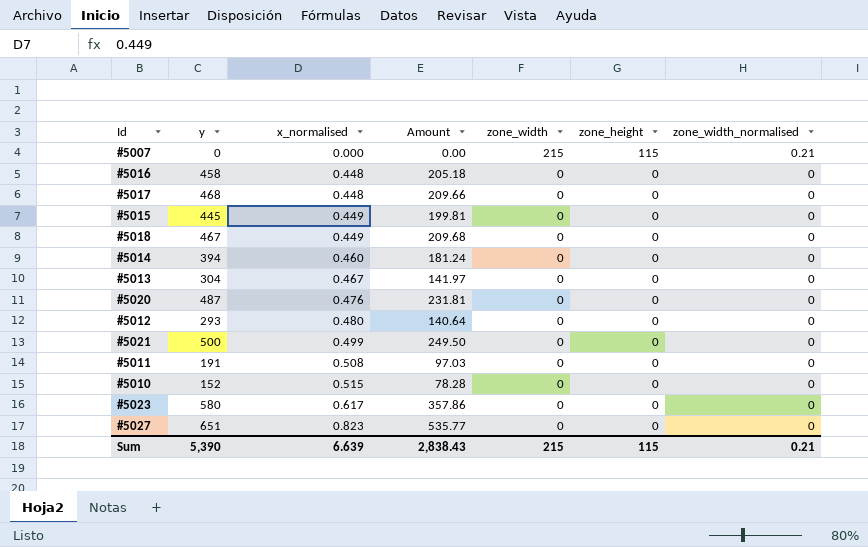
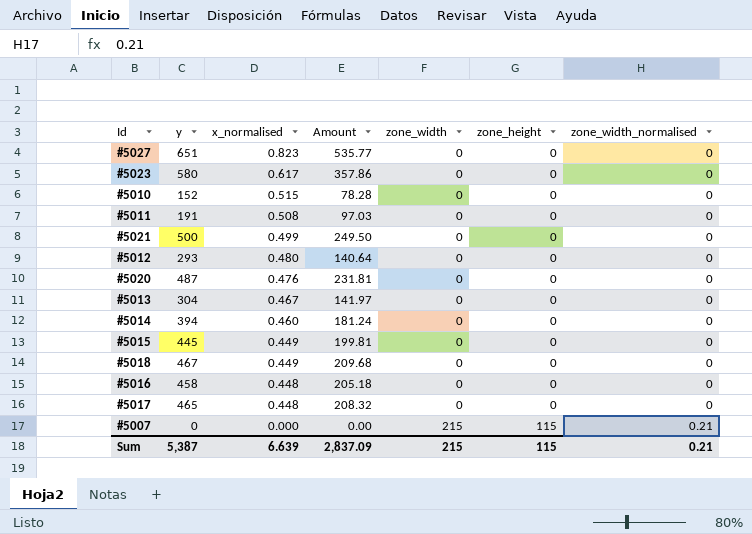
row order: x_normalised ascending -> x_normalised descending
#5017 | y: 468 -> 465
#5017 | Amount: 209.66 -> 208.32
Sum | y: 5,390 -> 5,387
Sum | Amount: 2,838.43 -> 2,837.09

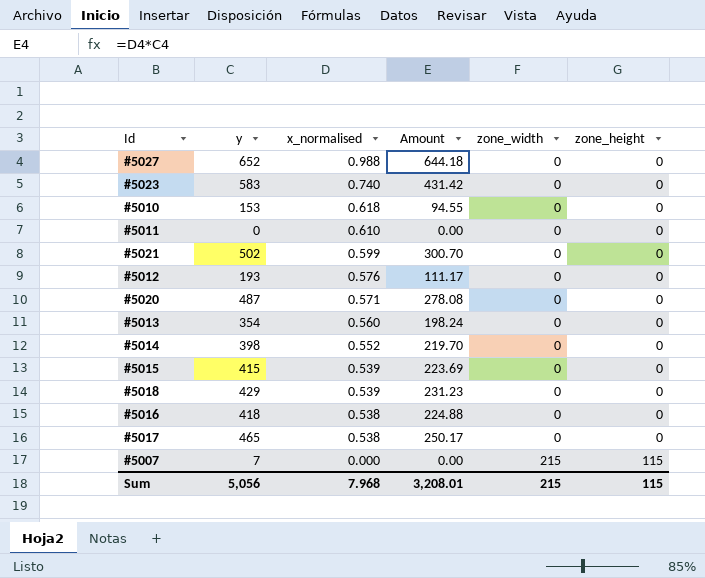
column zone_width_normalised | position: 7 -> none
#5027 | y: 651 -> 652
#5027 | x_normalised: 0.823 -> 0.988
#5027 | Amount: 535.77 -> 644.18
#5023 | y: 580 -> 583
#5023 | x_normalised: 0.617 -> 0.740
#5023 | Amount: 357.86 -> 431.42
#5010 | y: 152 -> 153
#5010 | x_normalised: 0.515 -> 0.618
#5010 | Amount: 78.28 -> 94.55
#5011 | y: 191 -> 0
#5011 | x_normalised: 0.508 -> 0.610
#5011 | Amount: 97.03 -> 0.00
#5021 | y: 500 -> 502
#5021 | x_normalised: 0.499 -> 0.599
#5021 | Amount: 249.50 -> 300.70
#5012 | y: 293 -> 193
#5012 | x_normalised: 0.480 -> 0.576
#5012 | Amount: 140.64 -> 111.17
#5020 | x_normalised: 0.476 -> 0.571
#5020 | Amount: 231.81 -> 278.08
#5013 | y: 304 -> 354
#5013 | x_normalised: 0.467 -> 0.560
#5013 | Amount: 141.97 -> 198.24
#5014 | y: 394 -> 398
#5014 | x_normalised: 0.460 -> 0.552
#5014 | Amount: 181.24 -> 219.70
#5015 | y: 445 -> 415
#5015 | x_normalised: 0.449 -> 0.539
#5015 | Amount: 199.81 -> 223.69
#5018 | y: 467 -> 429
#5018 | x_normalised: 0.449 -> 0.539
#5018 | Amount: 209.68 -> 231.23
#5016 | y: 458 -> 418
#5016 | x_normalised: 0.448 -> 0.538
#5016 | Amount: 205.18 -> 224.88
#5017 | x_normalised: 0.448 -> 0.538
#5017 | Amount: 208.32 -> 250.17
#5007 | y: 0 -> 7
Sum | y: 5,387 -> 5,056
Sum | x_normalised: 6.639 -> 7.968
Sum | Amount: 2,837.09 -> 3,208.01

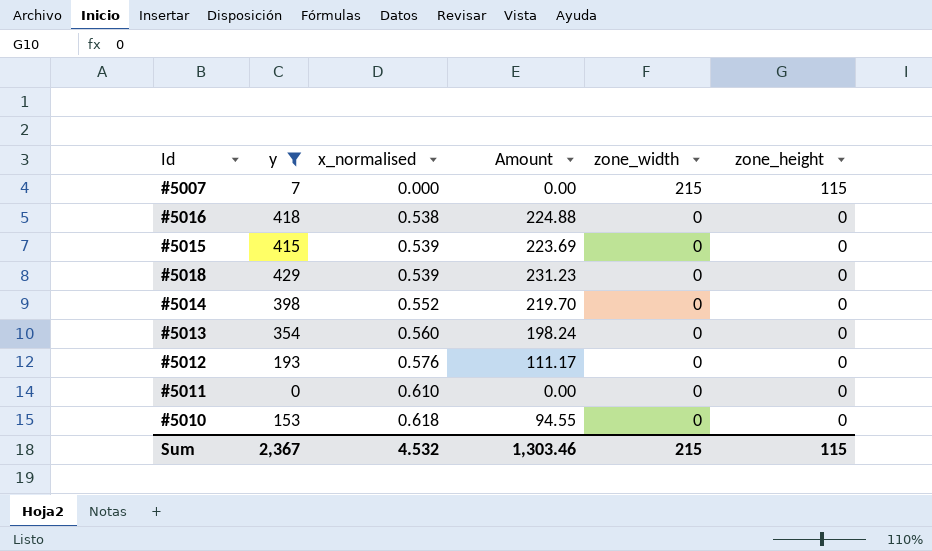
filter: none -> y <= 429
row order: x_normalised descending -> x_normalised ascending
Sum | y: 5,056 -> 2,367
Sum | x_normalised: 7.968 -> 4.532
Sum | Amount: 3,208.01 -> 1,303.46

